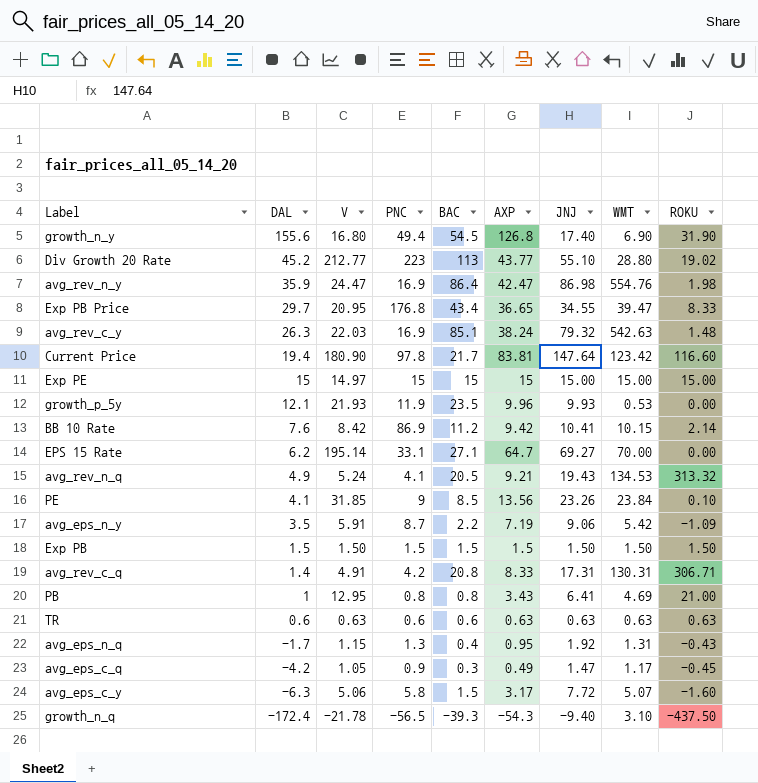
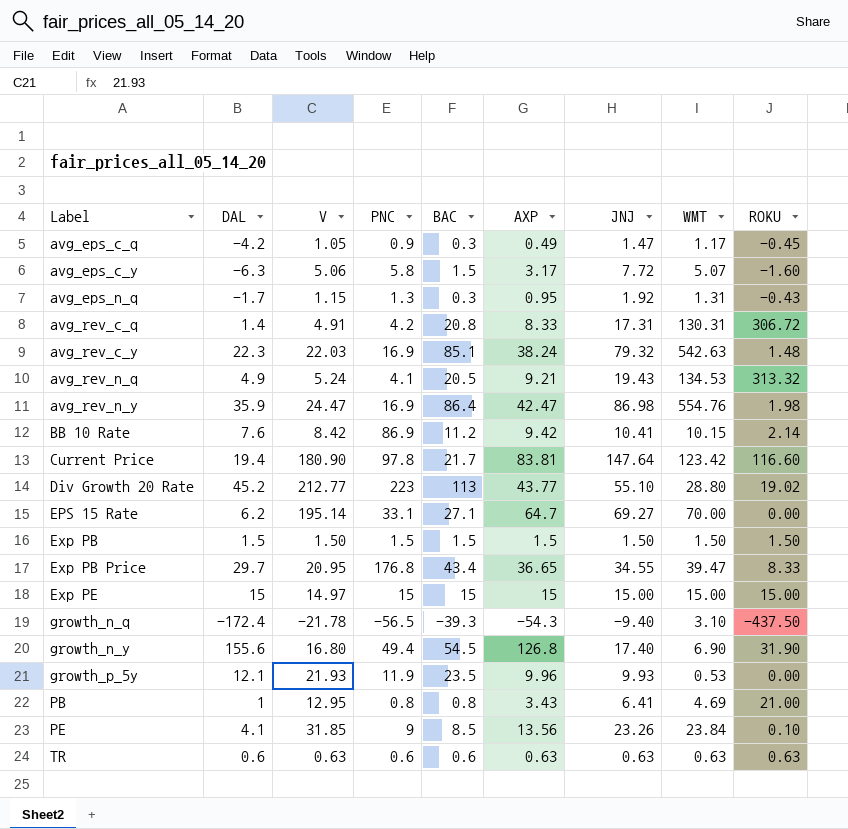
row order: DAL descending -> Label ascending
row avg_eps_n_y: 3.5 | 5.91 | 8.7 | 2.2 | 7.19 | 9.06 | 5.42 | -1.09 -> none
avg_eps_n_q | BAC: 0.4 -> 0.3
avg_rev_c_q | ROKU: 306.71 -> 306.72
avg_rev_c_y | DAL: 26.3 -> 22.3

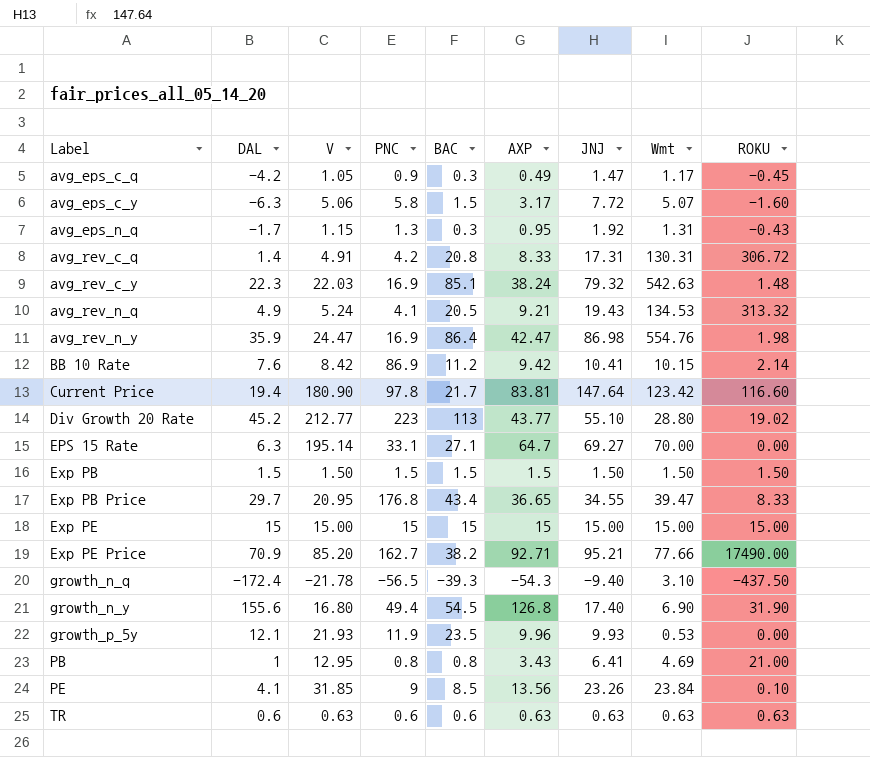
column name: WMT -> Wmt
EPS 15 Rate | DAL: 6.2 -> 6.3
Exp PE | V: 14.97 -> 15.00
row Exp PE Price: none -> 70.9 | 85.20 | 162.7 | 38.2 | 92.71 | 95.21 | 77.66 | 17490.00

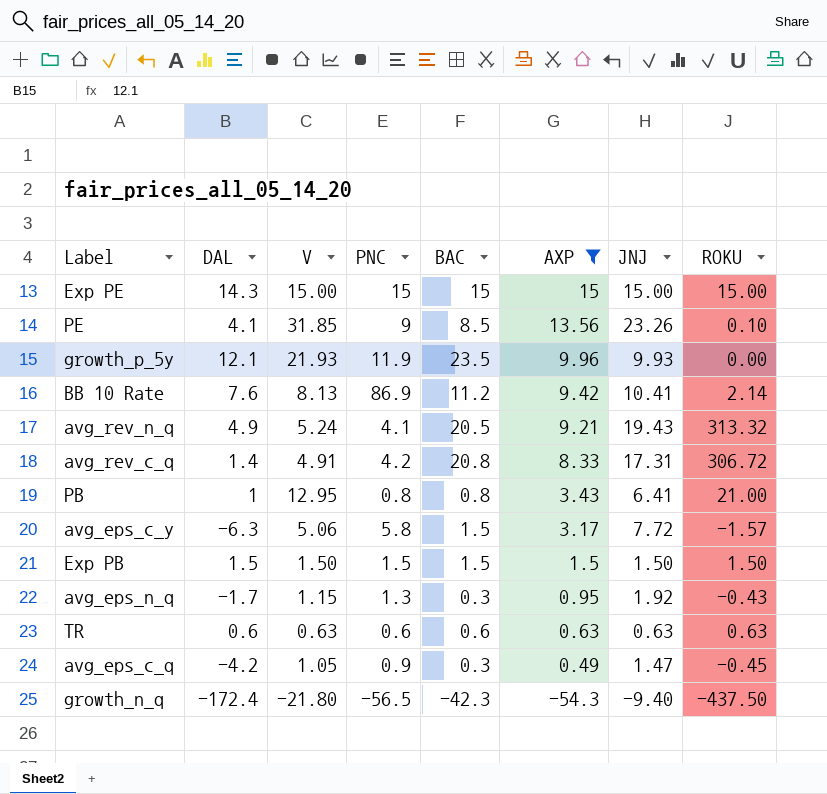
filter: none -> AXP <= 15
row order: Label ascending -> AXP descending
column Wmt | position: 8 -> none
Exp PE | DAL: 15 -> 14.3
BB 10 Rate | V: 8.42 -> 8.13
avg_eps_c_y | ROKU: -1.60 -> -1.57
growth_n_q | V: -21.78 -> -21.80
growth_n_q | BAC: -39.3 -> -42.3

